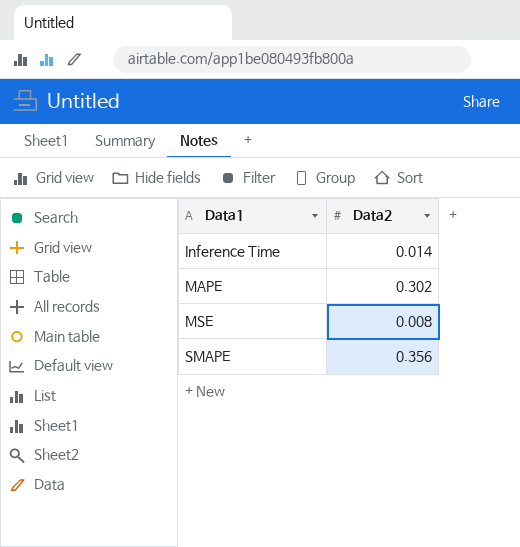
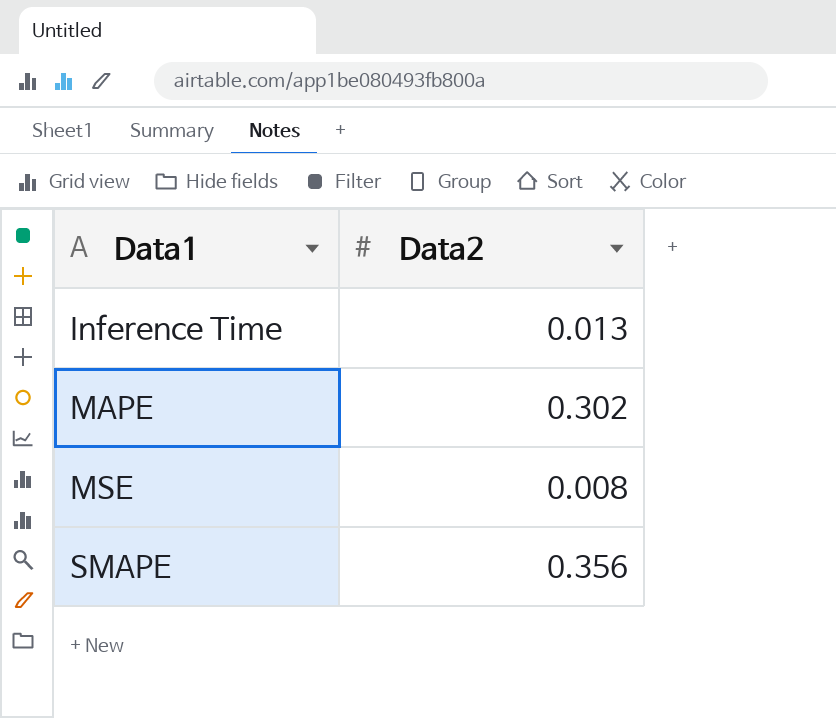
Inference Time | Data2: 0.014 -> 0.013

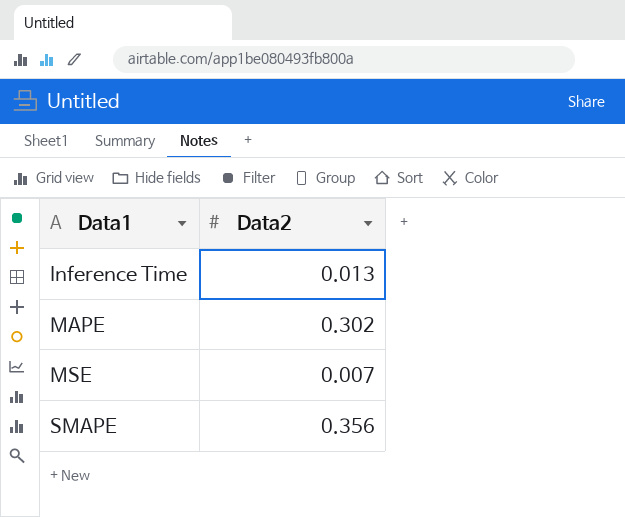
MSE | Data2: 0.008 -> 0.007

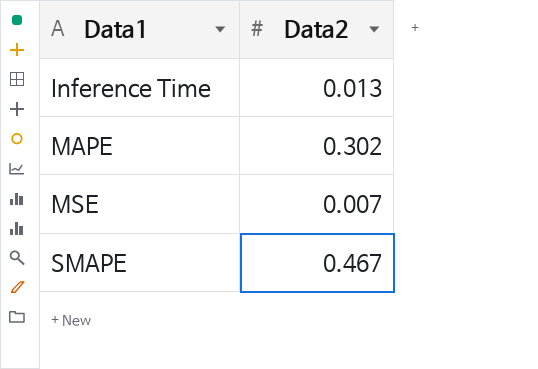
SMAPE | Data2: 0.356 -> 0.467

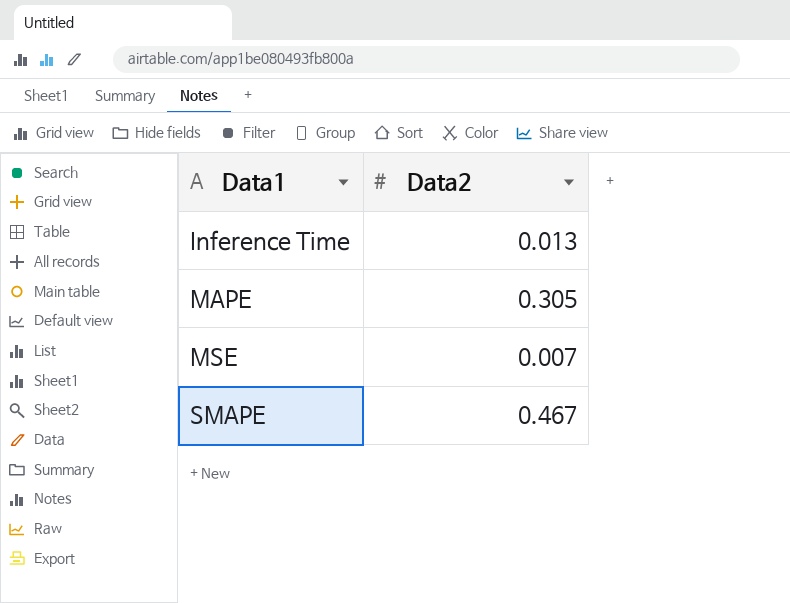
MAPE | Data2: 0.302 -> 0.305

